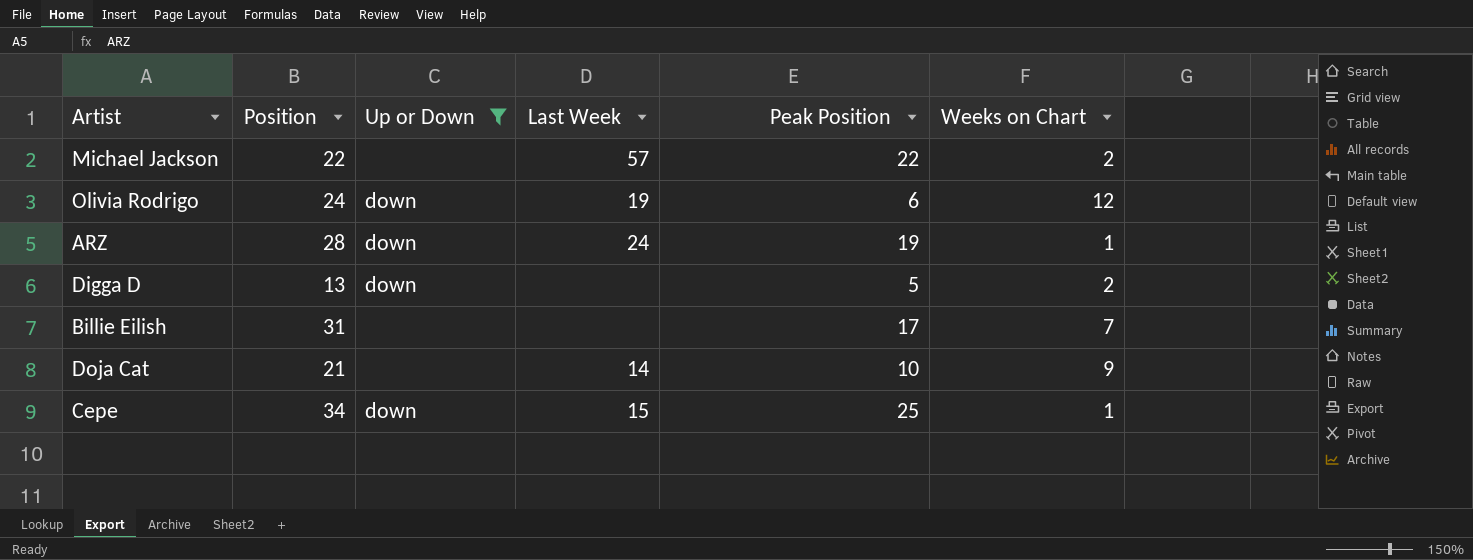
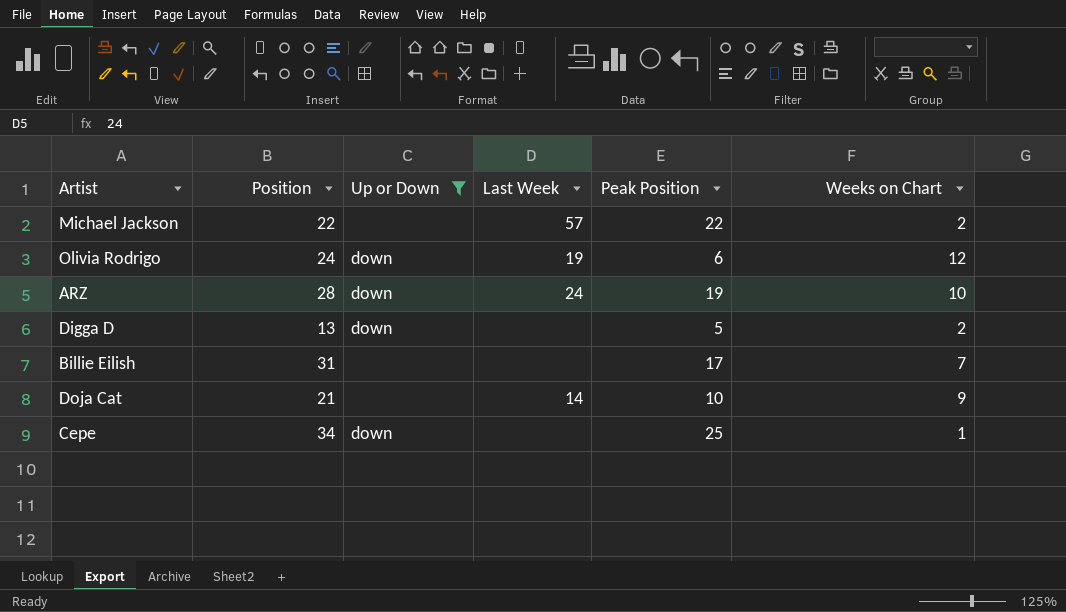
ARZ | Weeks on Chart: 1 -> 10
Cepe | Last Week: 15 -> none

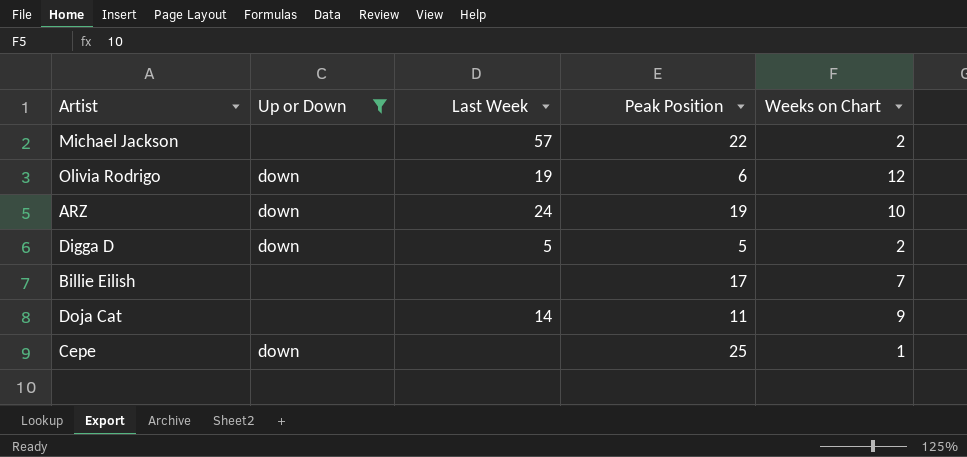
column Position | position: 2 -> none
Digga D | Last Week: none -> 5
Doja Cat | Peak Position: 10 -> 11

